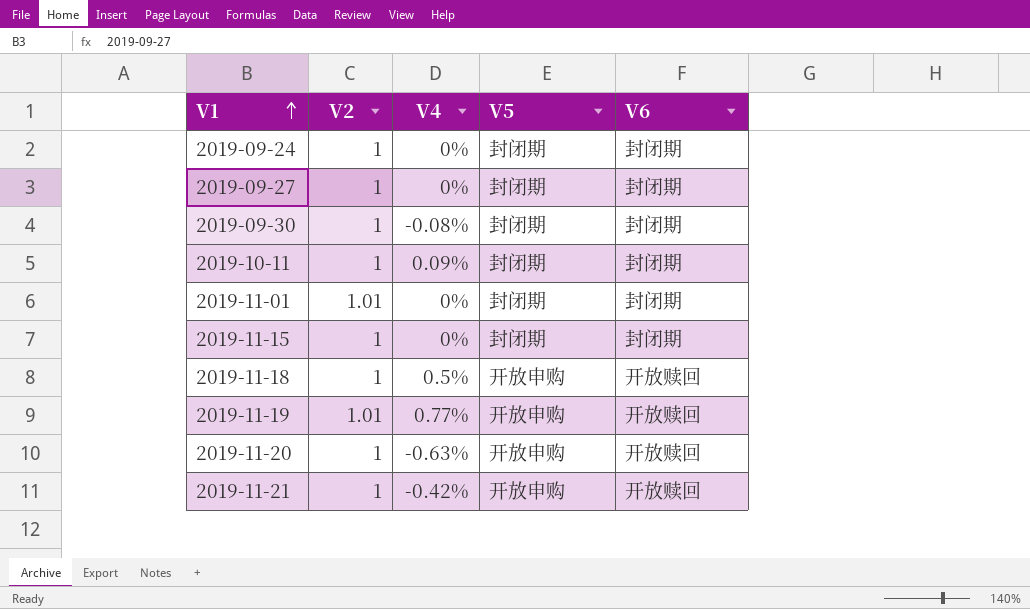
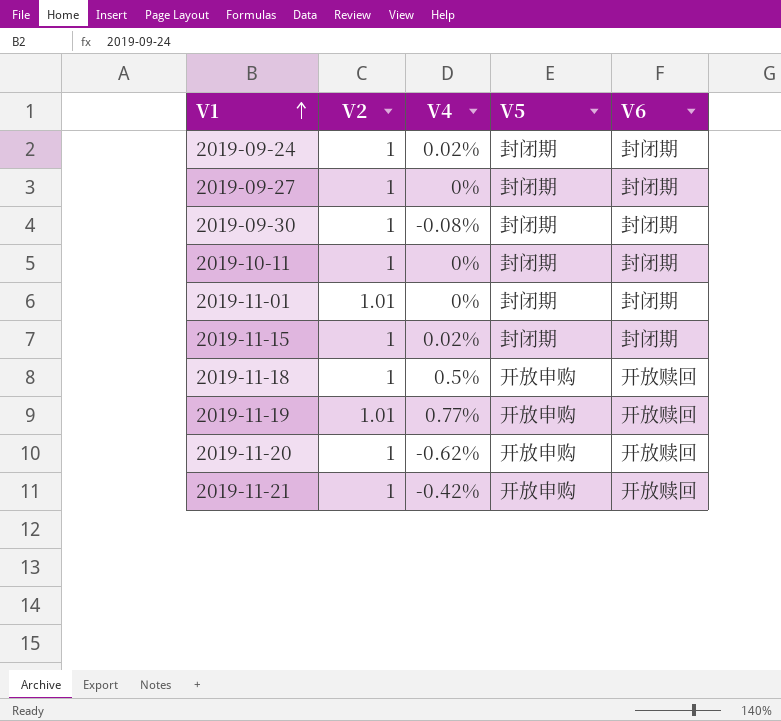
2019-09-24 | V4: 0% -> 0.02%
2019-10-11 | V4: 0.09% -> 0%
2019-11-15 | V4: 0% -> 0.02%
2019-11-20 | V4: -0.63% -> -0.62%

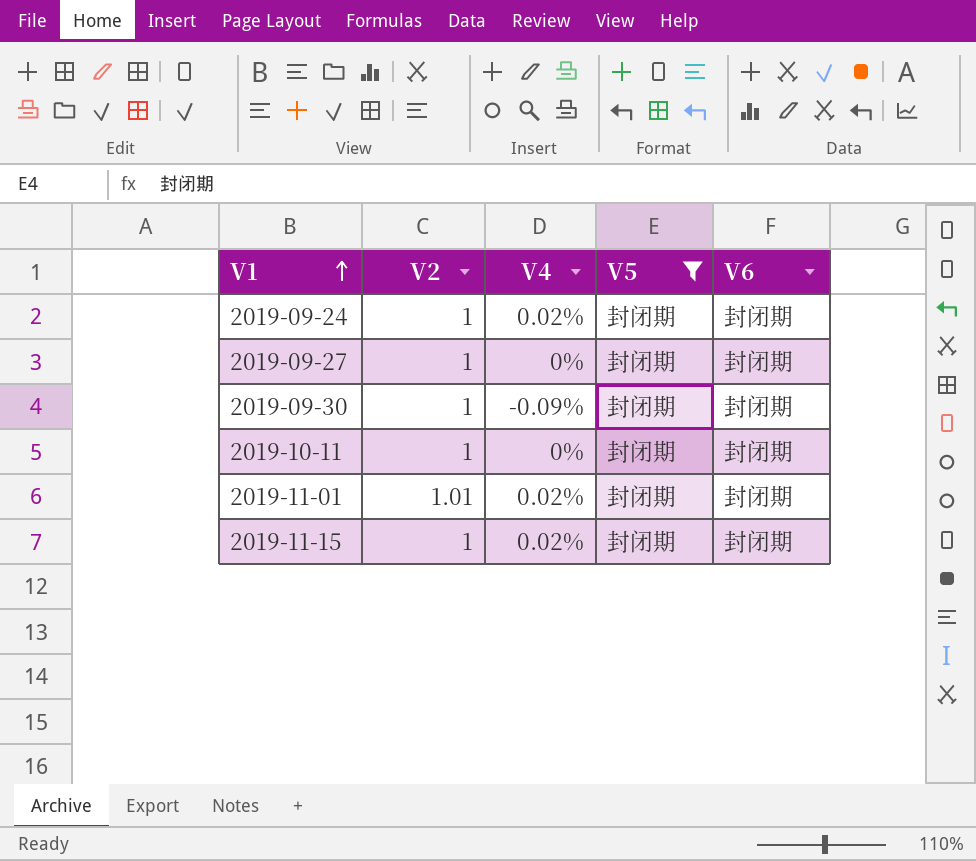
filter: none -> V5 = 封闭期
2019-09-30 | V4: -0.08% -> -0.09%
2019-11-01 | V4: 0% -> 0.02%

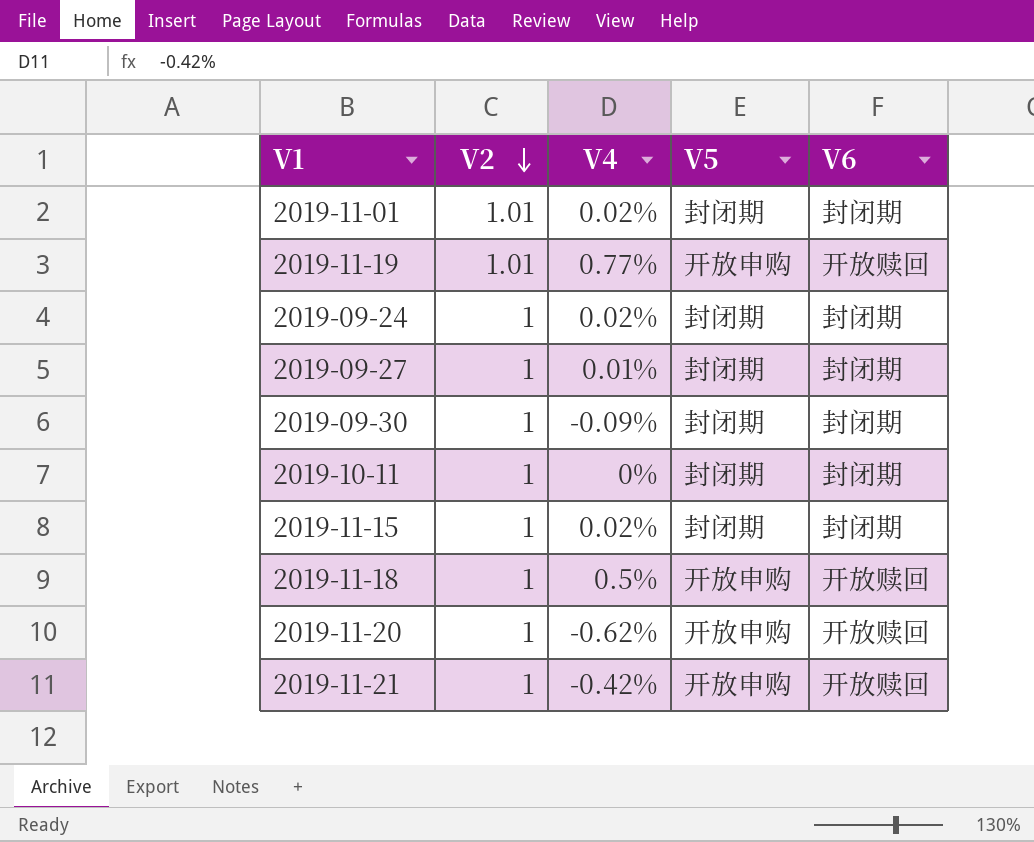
filter: V5 = 封闭期 -> none
row order: V1 ascending -> V2 descending
2019-09-27 | V4: 0% -> 0.01%

